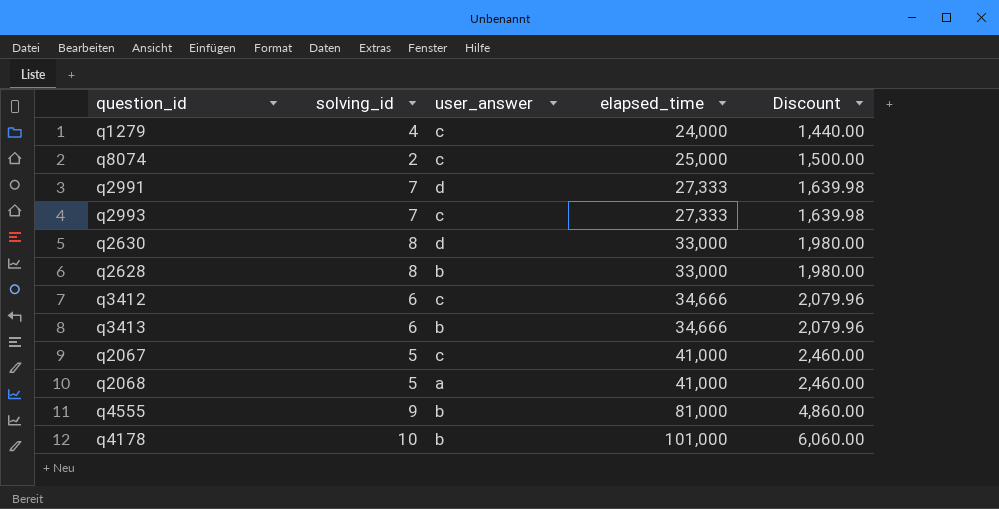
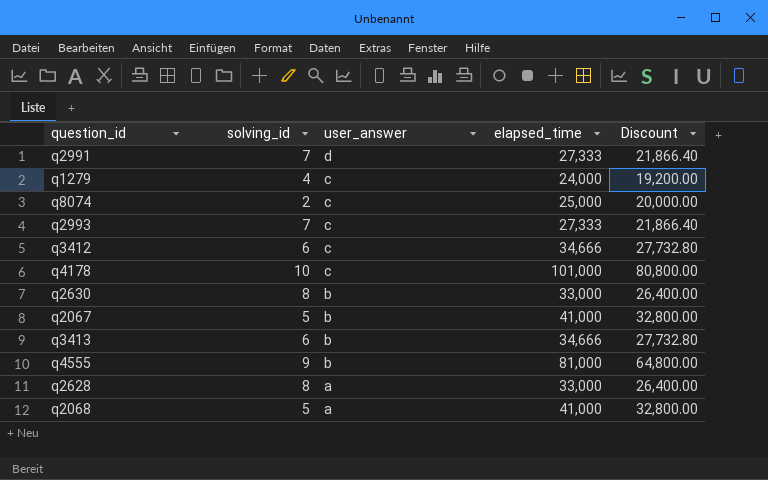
row order: elapsed_time ascending -> user_answer descending
column Discount | formula: [elapsed_time] * 0.06 -> [elapsed_time] * 0.8
q4178 | user_answer: b -> c
q2630 | user_answer: d -> b
q2067 | user_answer: c -> b
q2628 | user_answer: b -> a

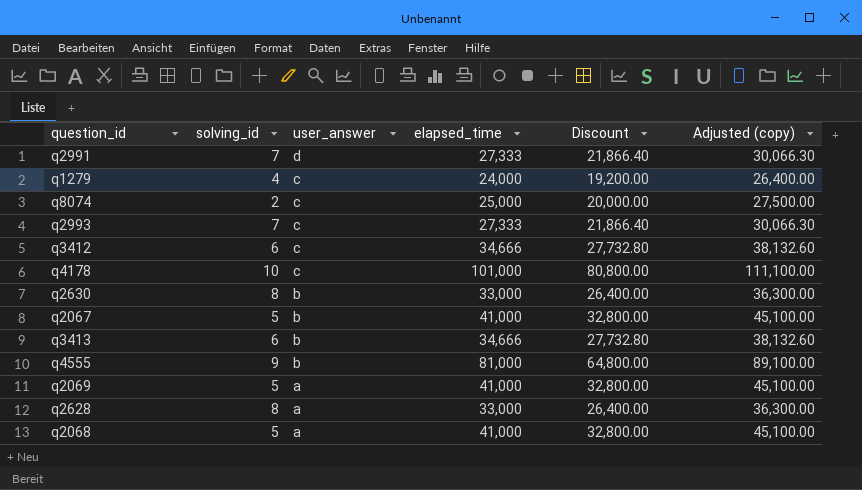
column Adjusted (copy) | formula: none -> [elapsed_time] * 1.1
row q2069: none -> 5 | a | 41,000 | 32,800.00 | 45,100.00

